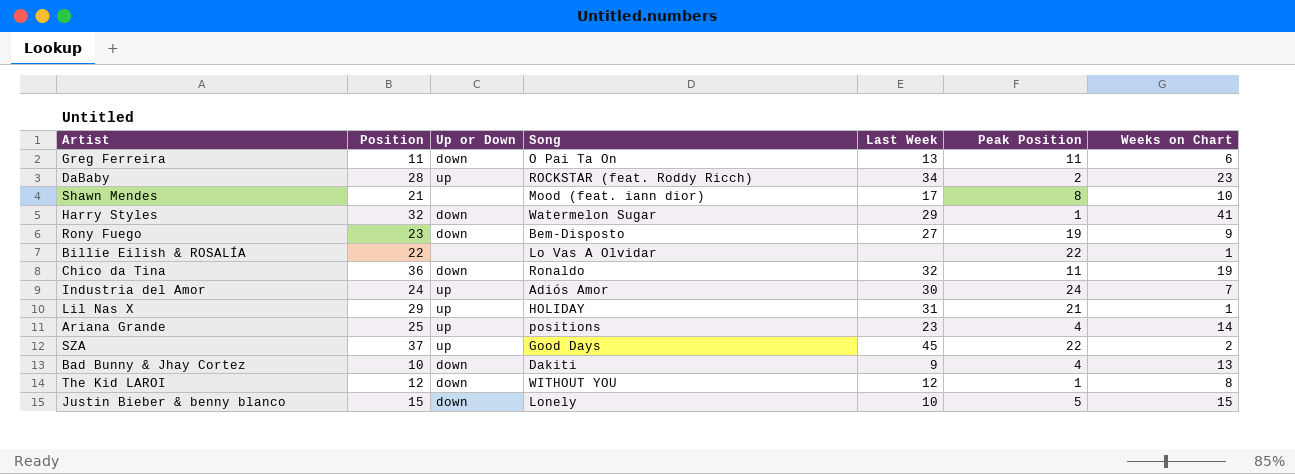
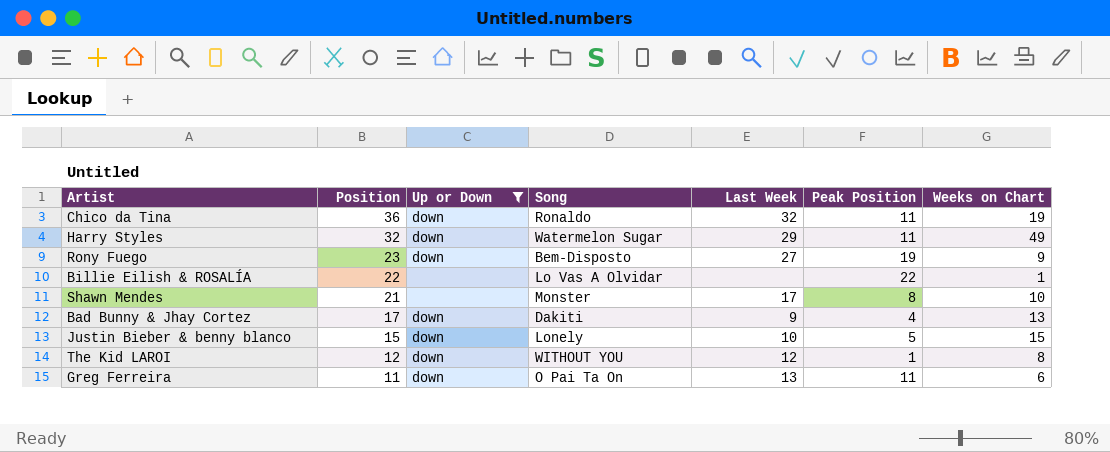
filter: none -> Up or Down != up
row order: none -> Position descending
Harry Styles | Peak Position: 1 -> 11
Harry Styles | Weeks on Chart: 41 -> 49
Shawn Mendes | Song: Mood (feat. iann dior) -> Monster
Bad Bunny & Jhay Cortez | Position: 10 -> 17

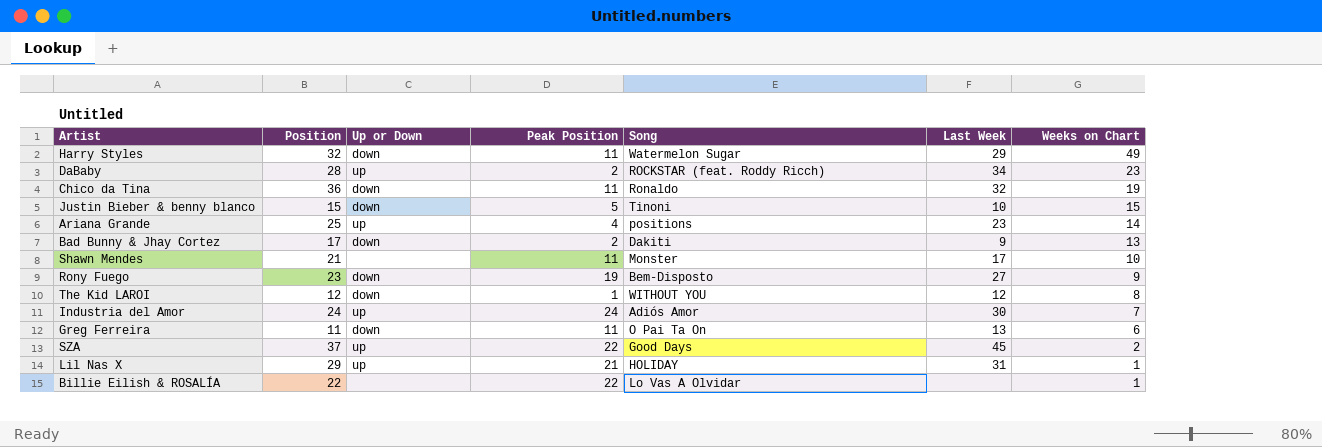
filter: Up or Down != up -> none
row order: Position descending -> Weeks on Chart descending
column Peak Position | position: 6 -> 4
Justin Bieber & benny blanco | Song: Lonely -> Tinoni
Bad Bunny & Jhay Cortez | Peak Position: 4 -> 2
Shawn Mendes | Peak Position: 8 -> 11

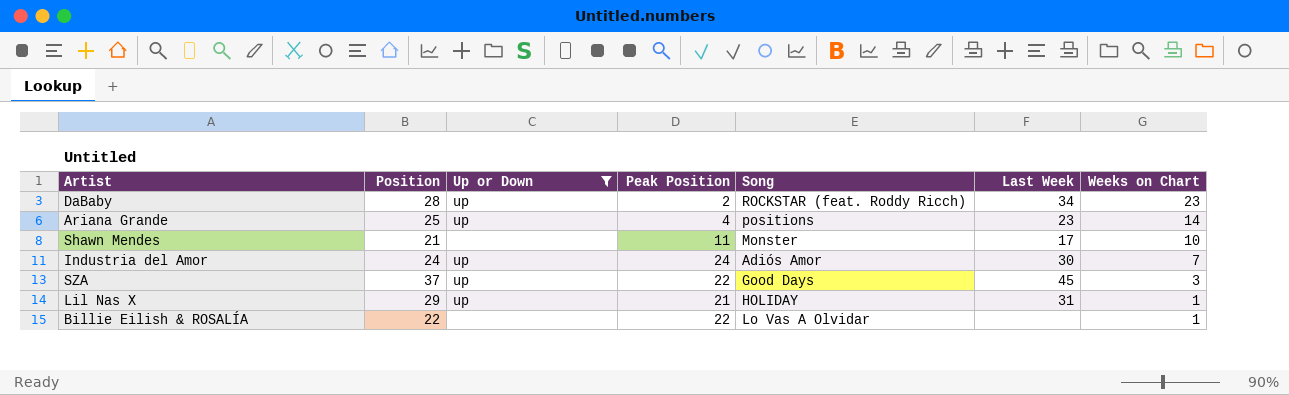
filter: none -> Up or Down != down
SZA | Weeks on Chart: 2 -> 3

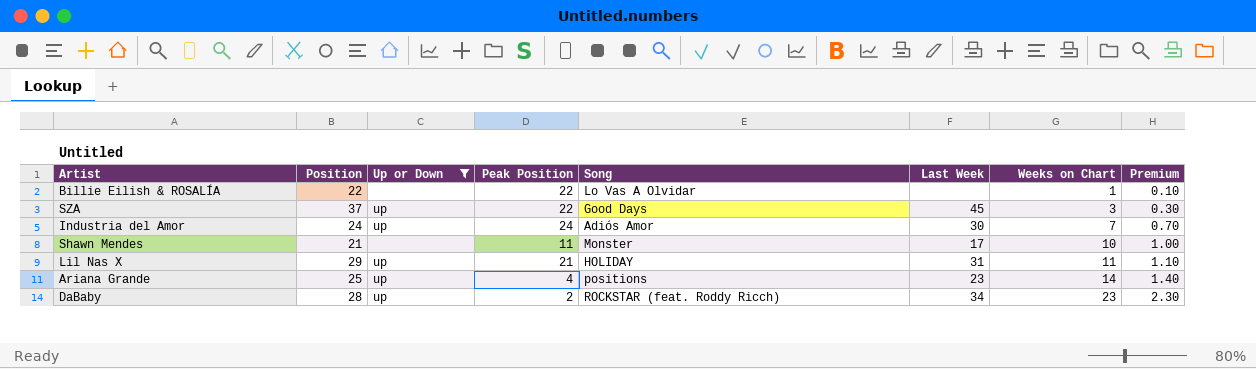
row order: Weeks on Chart descending -> Weeks on Chart ascending
column Premium | formula: none -> [Weeks on Chart] * 0.1
Lil Nas X | Weeks on Chart: 1 -> 11

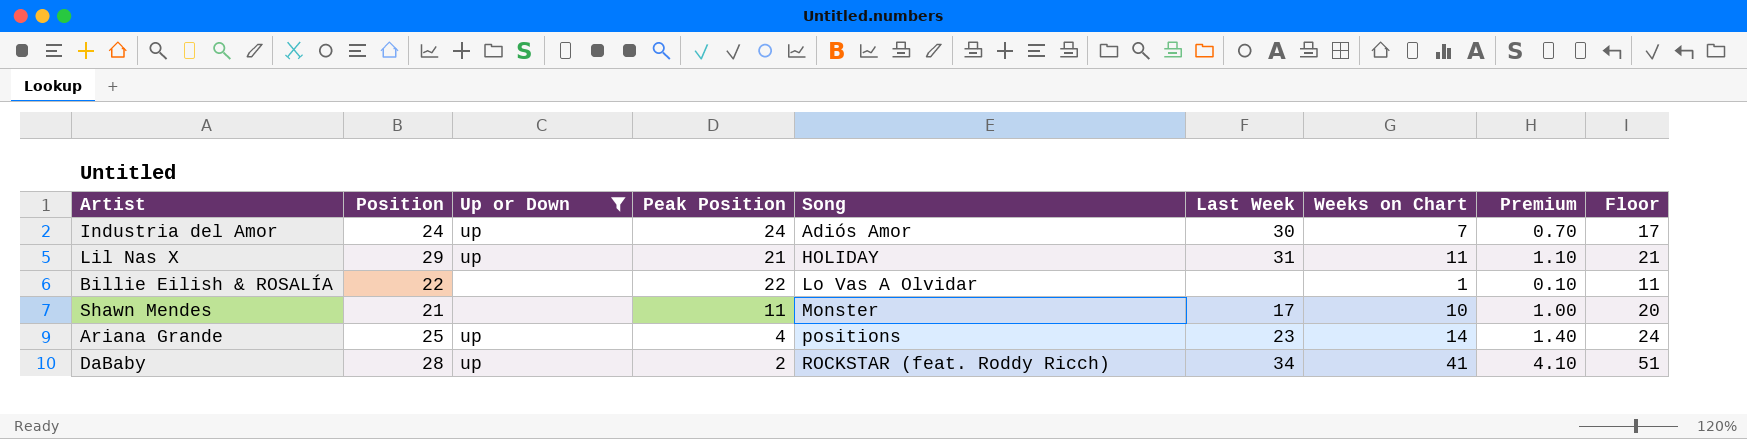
row order: Weeks on Chart ascending -> Song ascending
column Floor | formula: none -> [Weeks on Chart] + 10
row SZA: 37 | up | 22 | Good Days | 45 | 3 | 0.30 -> none
DaBaby | Weeks on Chart: 23 -> 41
DaBaby | Premium: 2.30 -> 4.10

